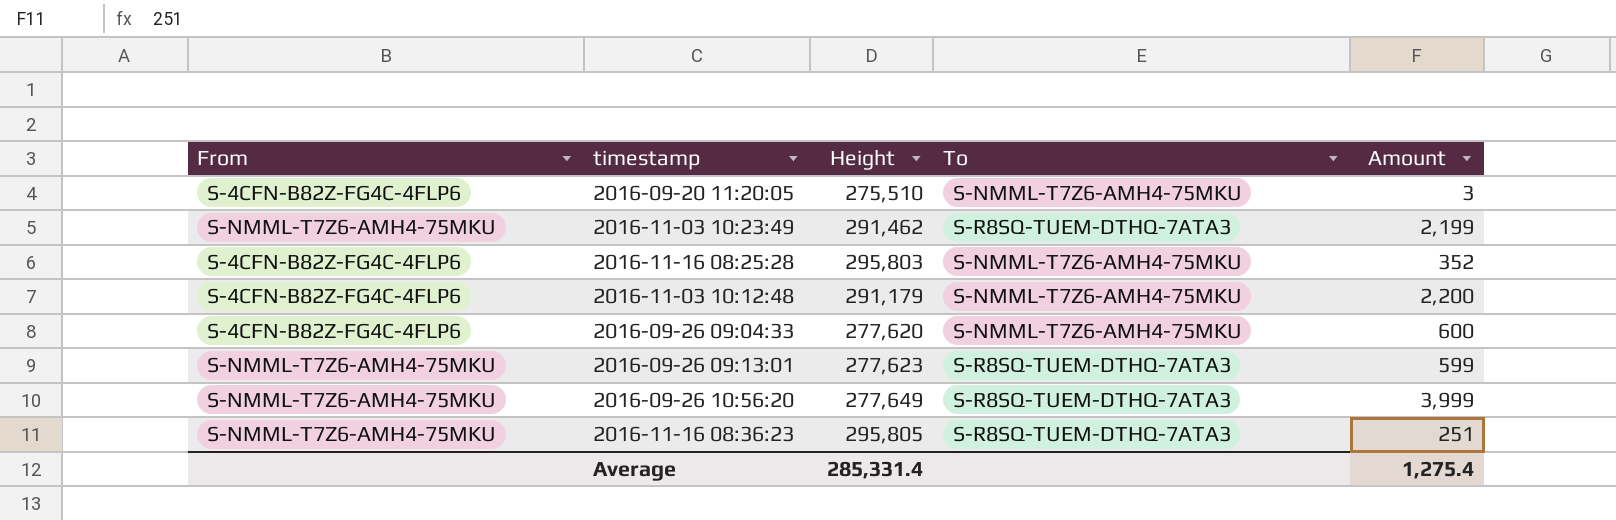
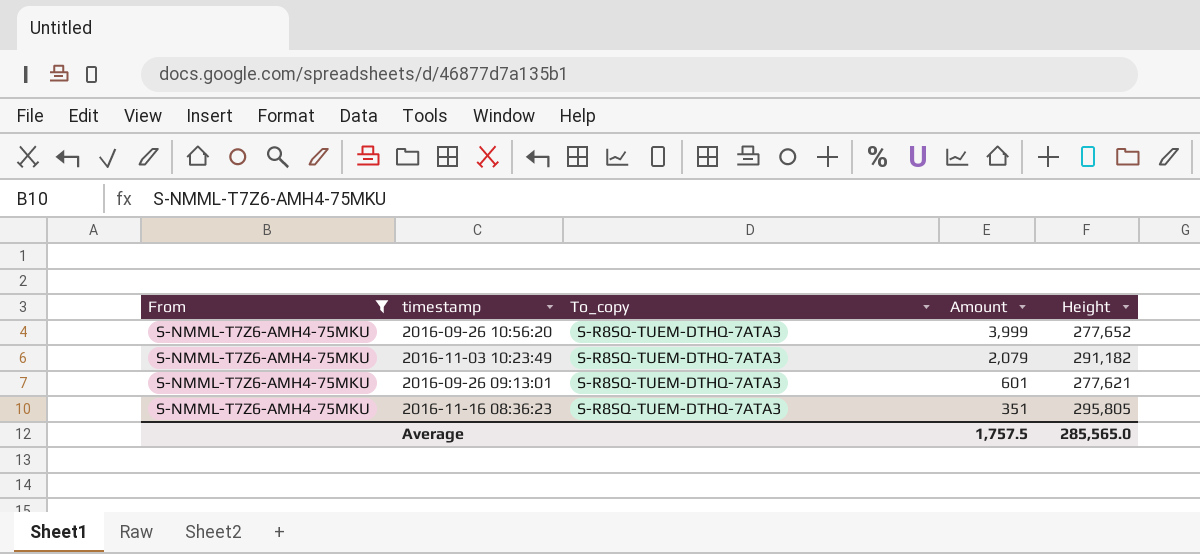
filter: none -> From = S-NMML-T7Z6-AMH4-75MKU
row order: none -> Amount descending
column name: To -> To_copy
column Height | position: 3 -> 5
2016-09-26 10:56:20 | Height: 277,649 -> 277,652
2016-11-03 10:23:49 | Amount: 2,199 -> 2,079
2016-11-03 10:23:49 | Height: 291,462 -> 291,182
2016-09-26 09:13:01 | Amount: 599 -> 601
2016-09-26 09:13:01 | Height: 277,623 -> 277,621
2016-11-16 08:36:23 | Amount: 251 -> 351
Average | Amount: 1,275.4 -> 1,757.5
Average | Height: 285,331.4 -> 285,565.0

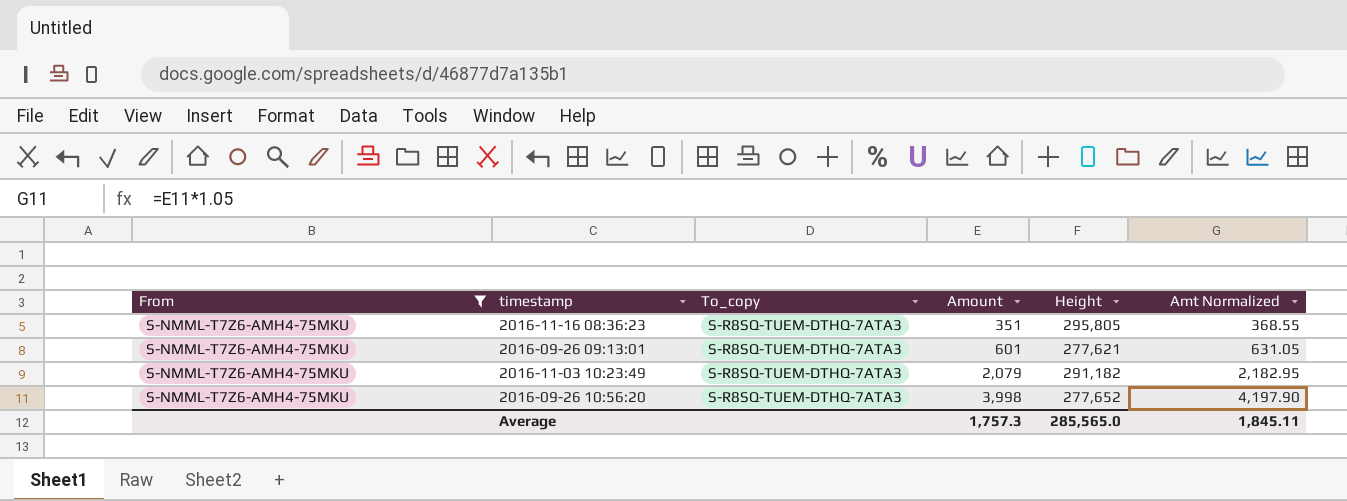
row order: Amount descending -> Amount ascending
column Amt Normalized | formula: none -> [Amount] * 1.05
2016-09-26 10:56:20 | Amount: 3,999 -> 3,998
Average | Amount: 1,757.5 -> 1,757.3

